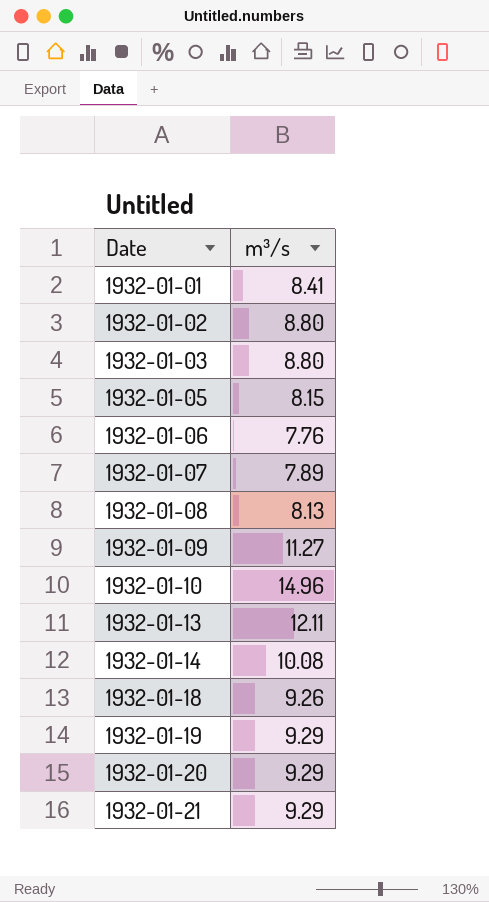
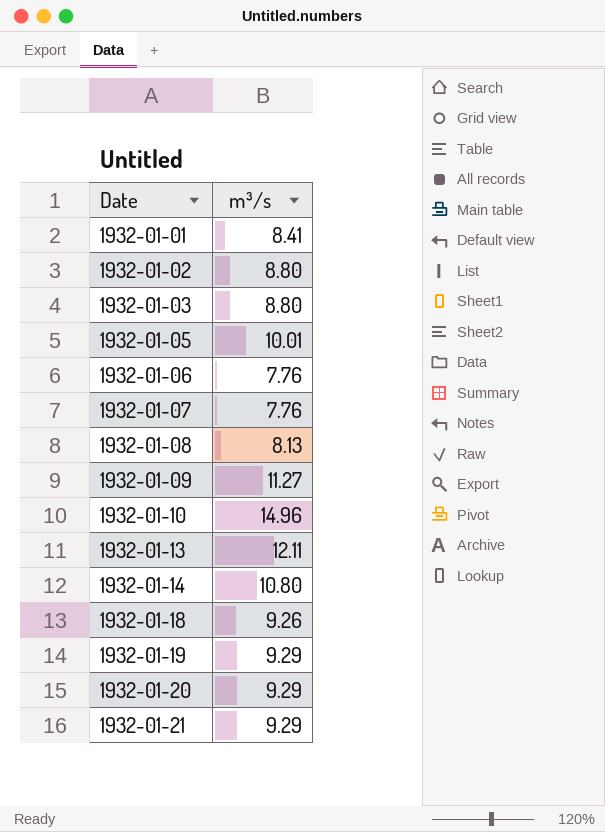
1932-01-05 | m³/s: 8.15 -> 10.01
1932-01-07 | m³/s: 7.89 -> 7.76
1932-01-14 | m³/s: 10.08 -> 10.80

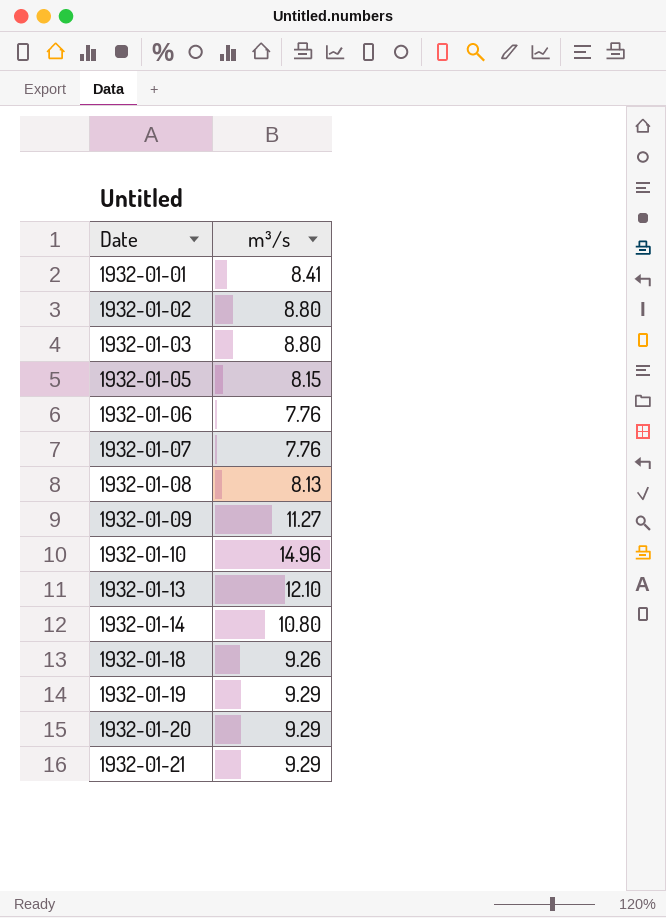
1932-01-05 | m³/s: 10.01 -> 8.15
1932-01-13 | m³/s: 12.11 -> 12.10

